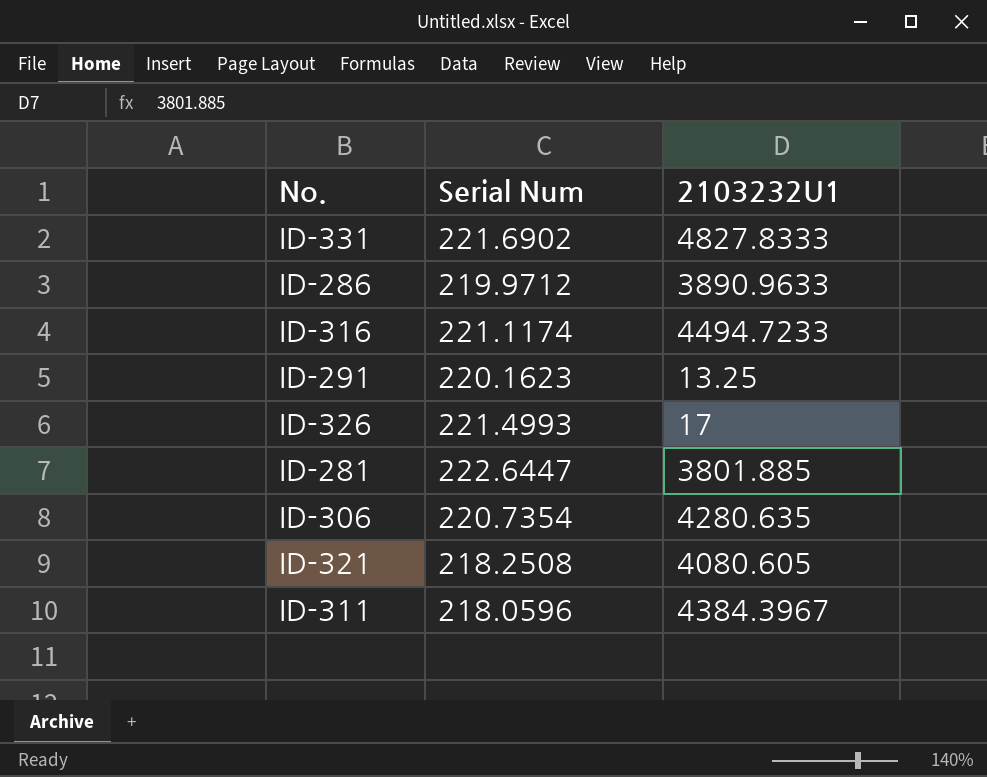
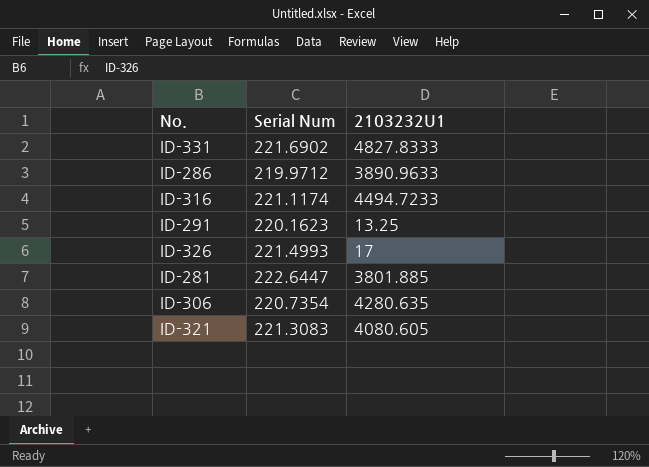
row ID-311: 218.0596 | 4384.3967 -> none
ID-321 | Serial Num: 218.2508 -> 221.3083

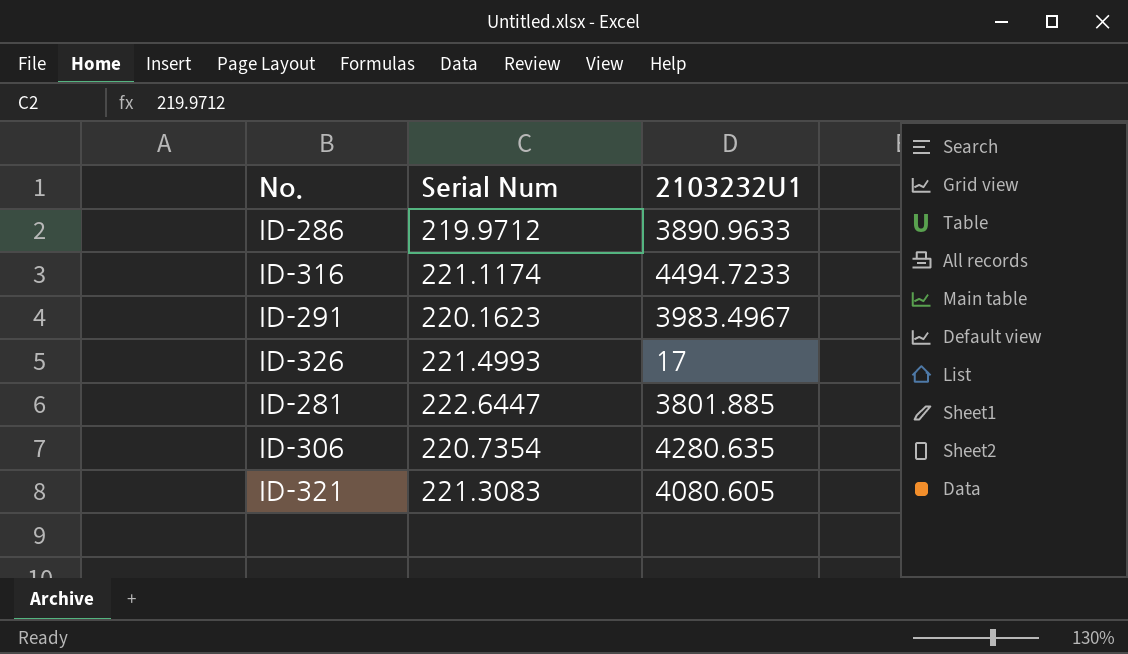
row ID-331: 221.6902 | 4827.8333 -> none
ID-291 | 2103232U1: 13.25 -> 3983.4967

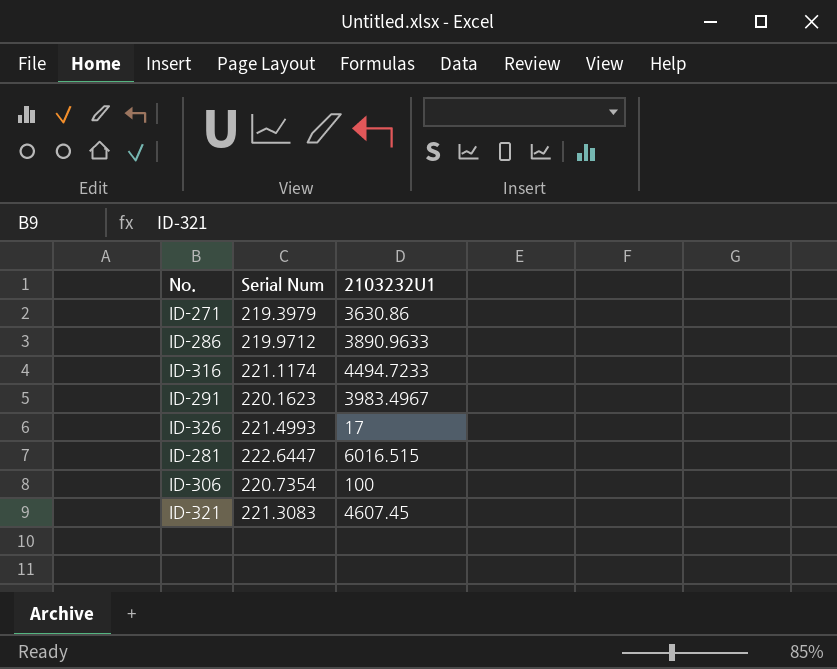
row ID-271: none -> 219.3979 | 3630.86
ID-281 | 2103232U1: 3801.885 -> 6016.515
ID-306 | 2103232U1: 4280.635 -> 100
ID-321 | 2103232U1: 4080.605 -> 4607.45

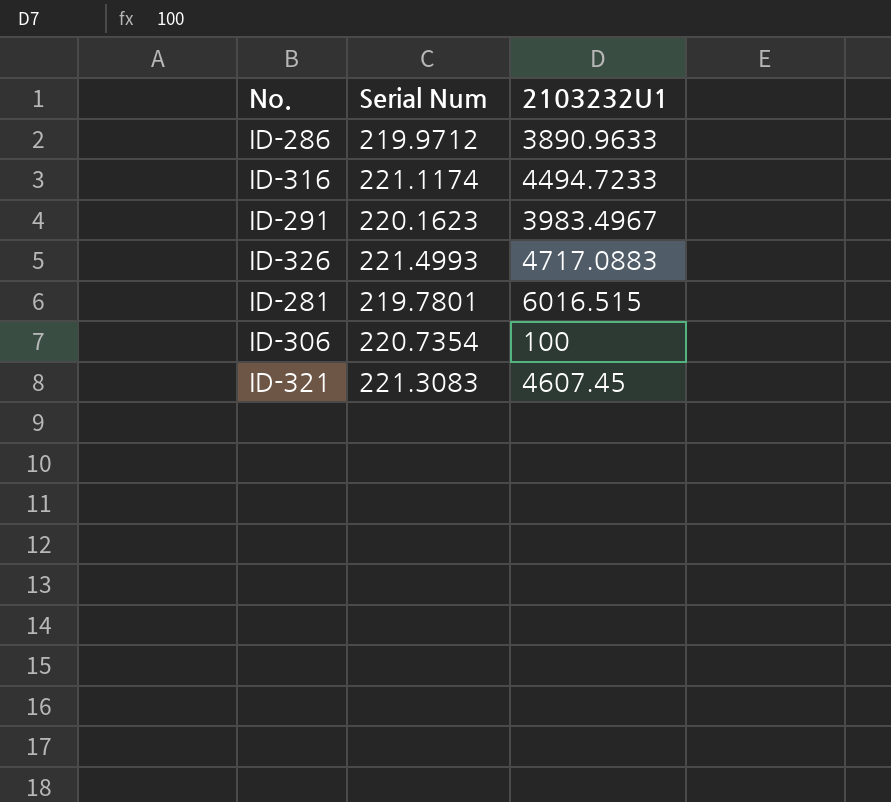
row ID-271: 219.3979 | 3630.86 -> none
ID-326 | 2103232U1: 17 -> 4717.0883
ID-281 | Serial Num: 222.6447 -> 219.7801

